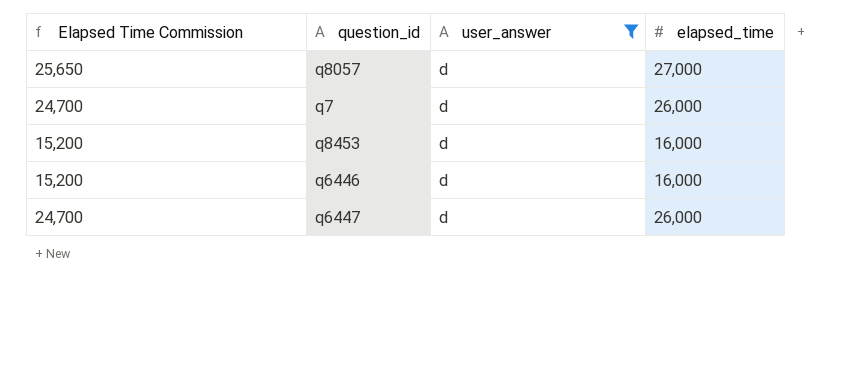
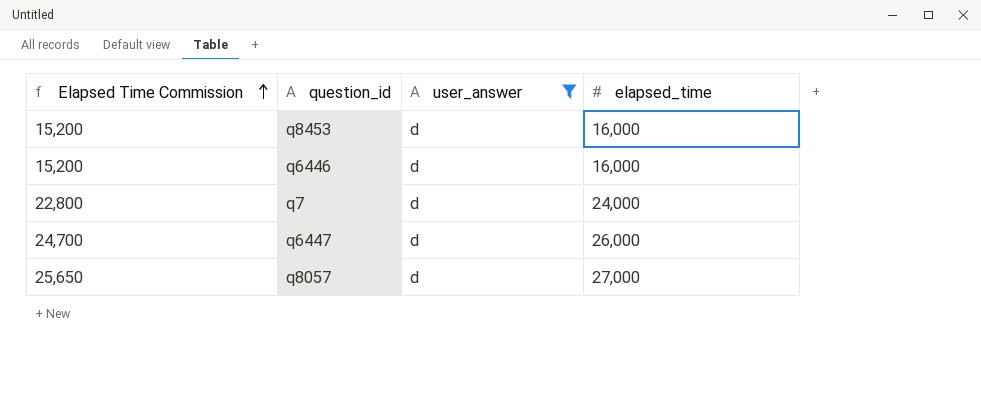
row order: none -> Elapsed Time Commission ascending
q7 | Elapsed Time Commission: 24,700 -> 22,800
q7 | elapsed_time: 26,000 -> 24,000

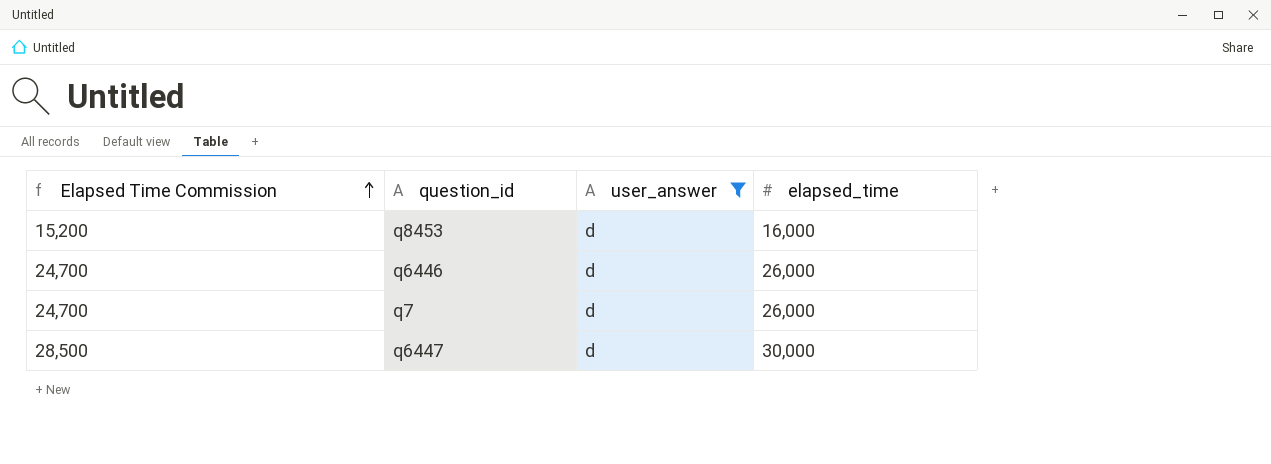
row q8057: 25,650 | d | 27,000 -> none
q6446 | Elapsed Time Commission: 15,200 -> 24,700
q6446 | elapsed_time: 16,000 -> 26,000
q7 | Elapsed Time Commission: 22,800 -> 24,700
q7 | elapsed_time: 24,000 -> 26,000
q6447 | Elapsed Time Commission: 24,700 -> 28,500
q6447 | elapsed_time: 26,000 -> 30,000

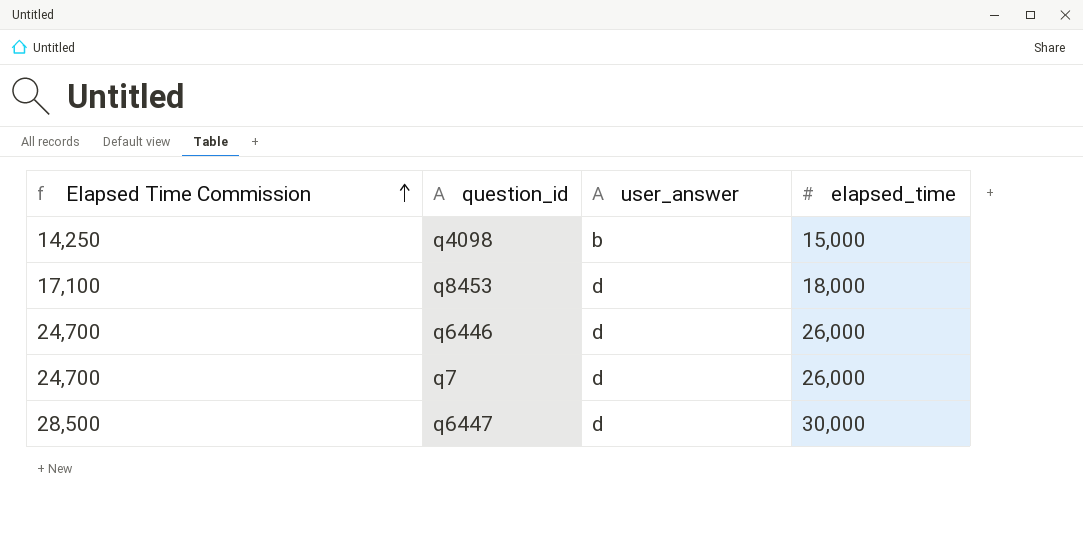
filter: user_answer = d -> none
q8453 | Elapsed Time Commission: 15,200 -> 17,100
q8453 | elapsed_time: 16,000 -> 18,000

